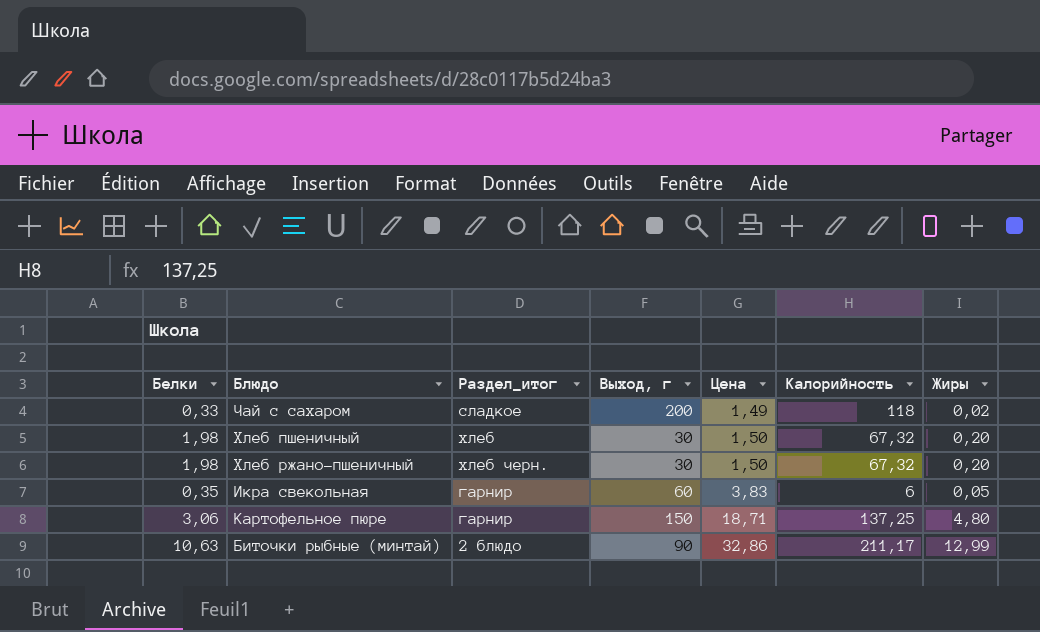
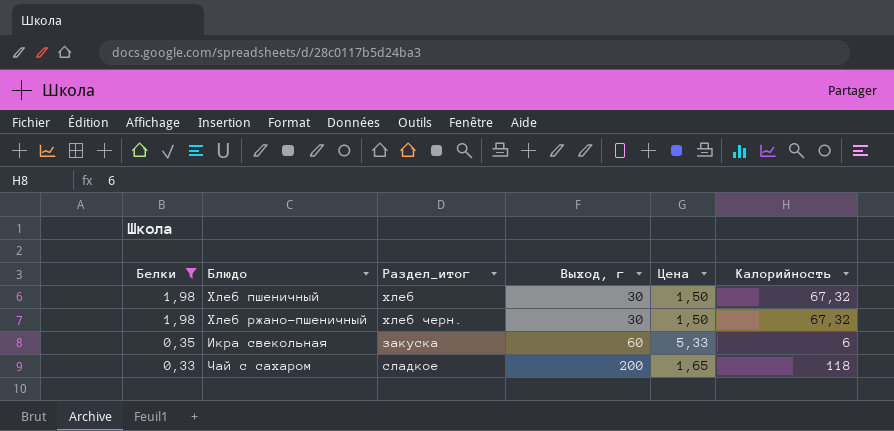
filter: none -> Белки <= 1,98
row order: Цена ascending -> Белки descending
column Жиры | position: 7 -> none
Икра свекольная | Раздел_итог: гарнир -> закуска
Икра свекольная | Цена: 3,83 -> 5,33
Чай с сахаром | Цена: 1,49 -> 1,65

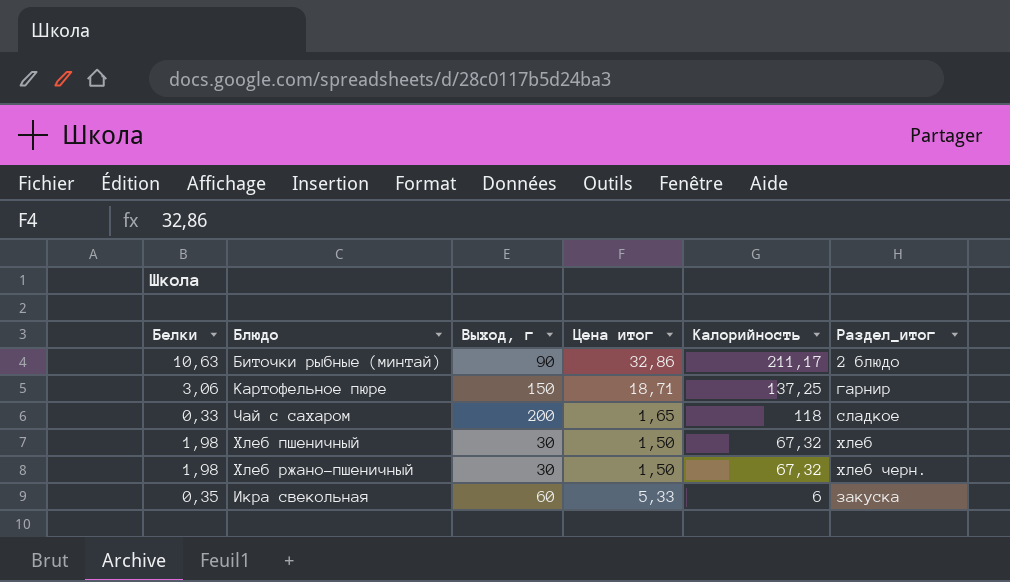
filter: Белки <= 1,98 -> none
row order: Белки descending -> Калорийность descending
column name: Цена -> Цена итог
column Раздел_итог | position: 3 -> 6

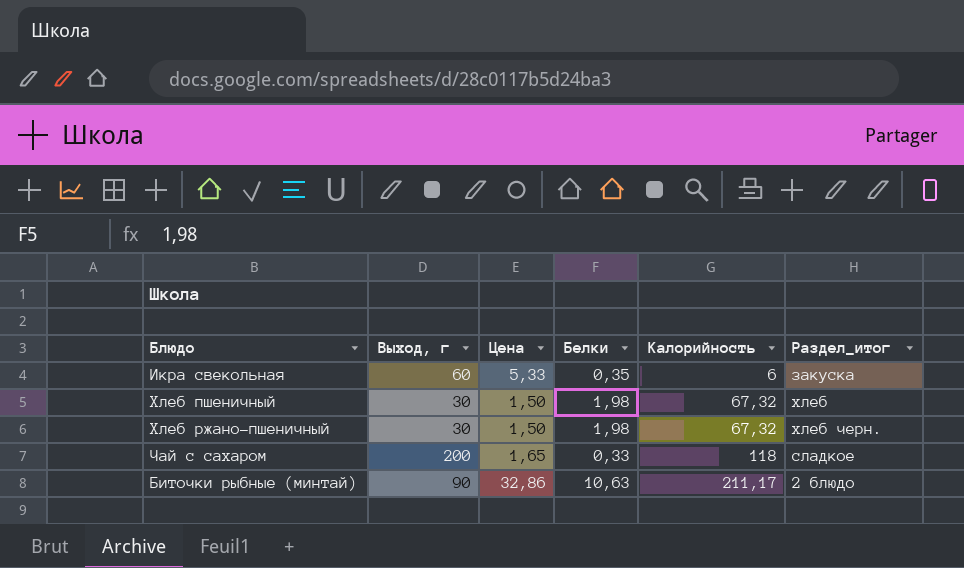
row order: Калорийность descending -> Калорийность ascending
column name: Цена итог -> Цена
column Белки | position: 1 -> 4
row Картофельное пюре: 3,06 | 150 | 18,71 | 137,25 | гарнир -> none

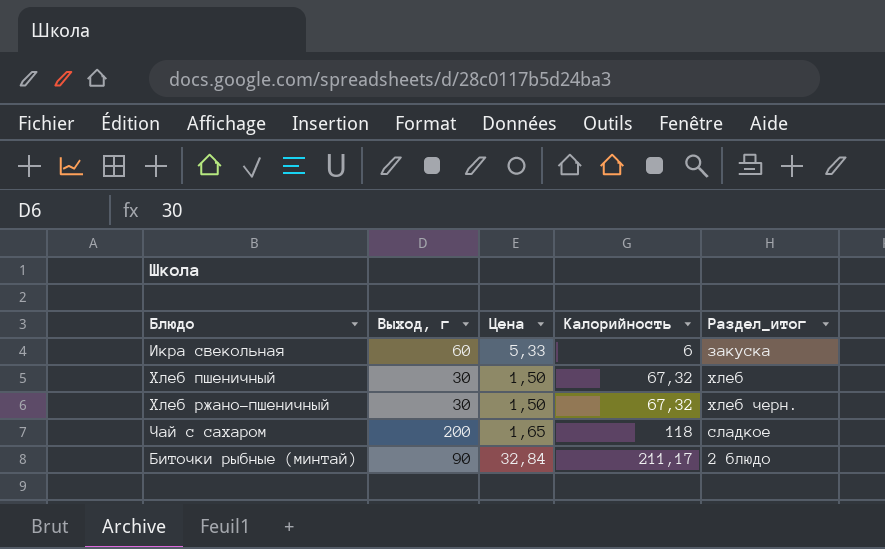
column Белки | position: 4 -> none
Биточки рыбные (минтай) | Цена: 32,86 -> 32,84

